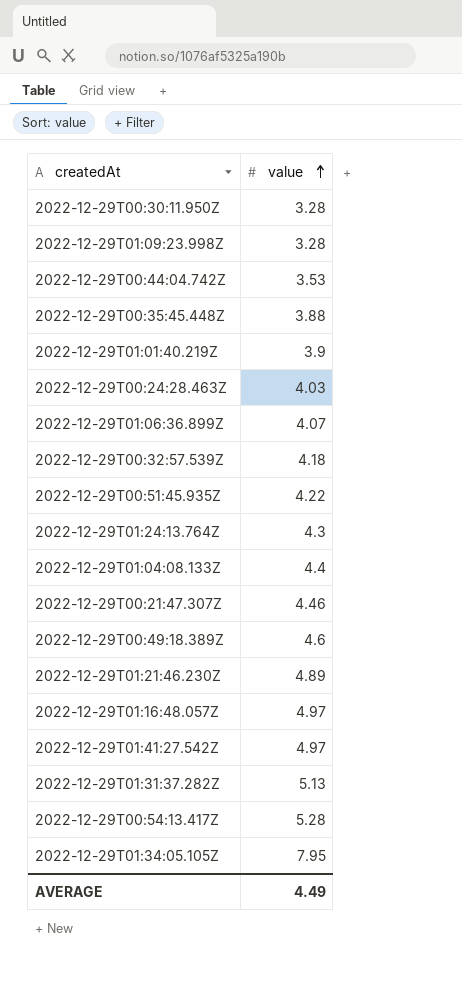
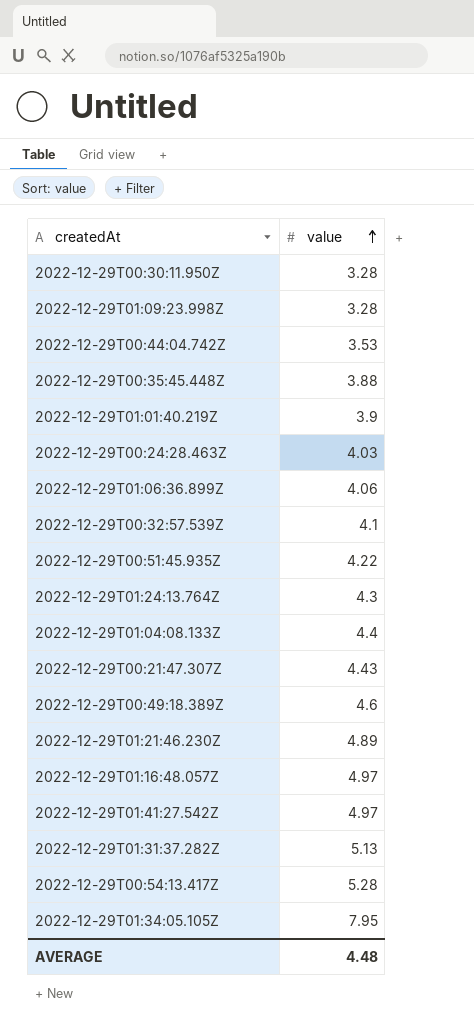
2022-12-29T01:06:36.899Z | value: 4.07 -> 4.06
2022-12-29T00:32:57.539Z | value: 4.18 -> 4.1
2022-12-29T00:21:47.307Z | value: 4.46 -> 4.43
AVERAGE | value: 4.49 -> 4.48

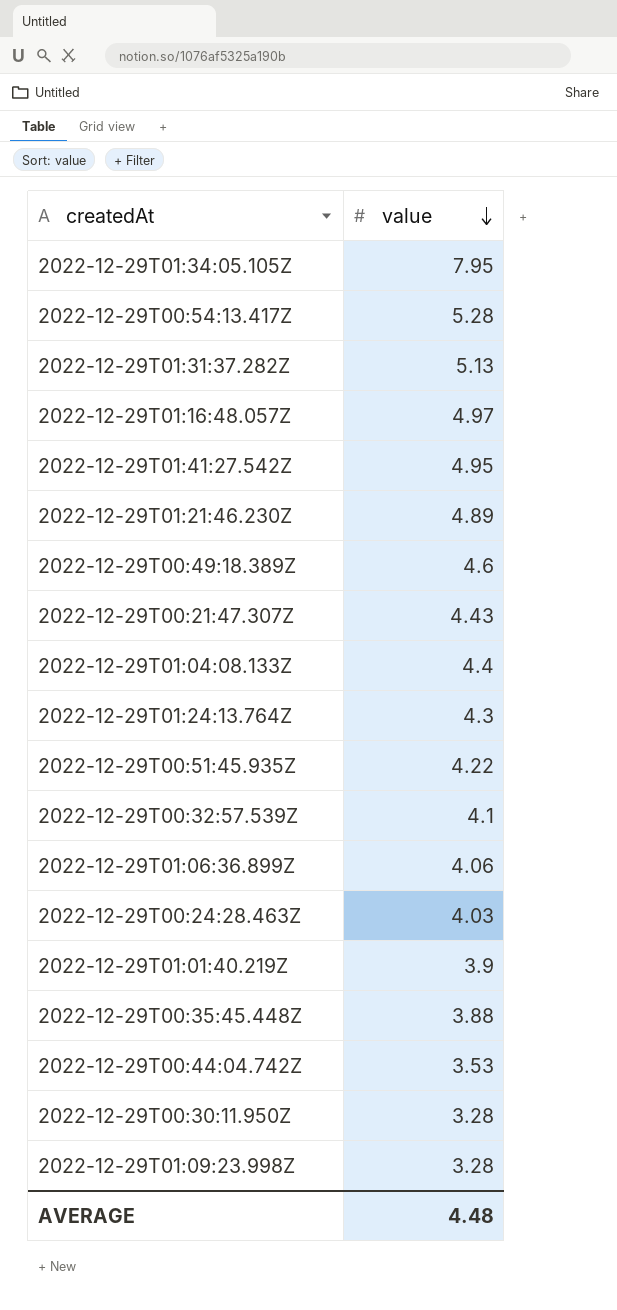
row order: value ascending -> value descending
2022-12-29T01:41:27.542Z | value: 4.97 -> 4.95

